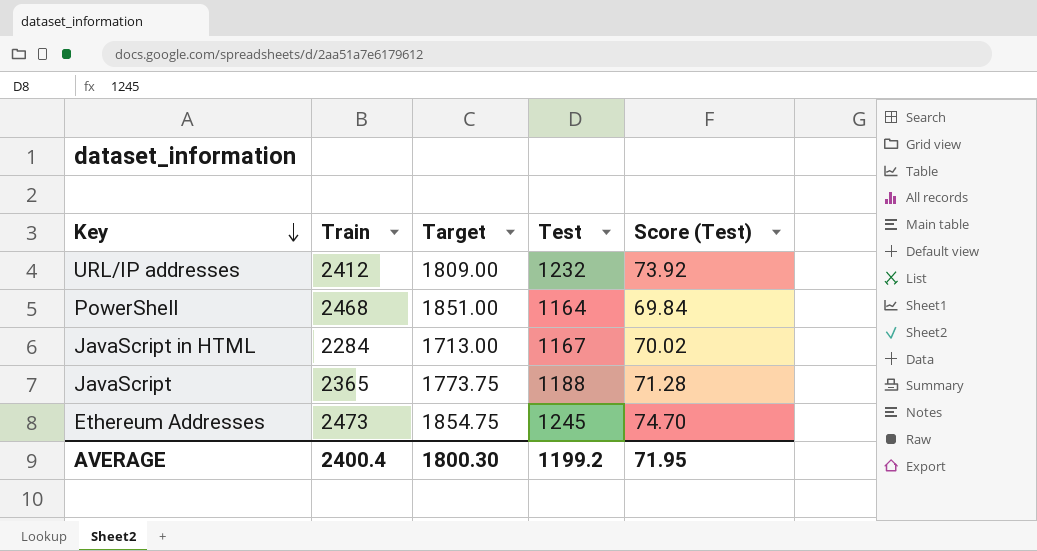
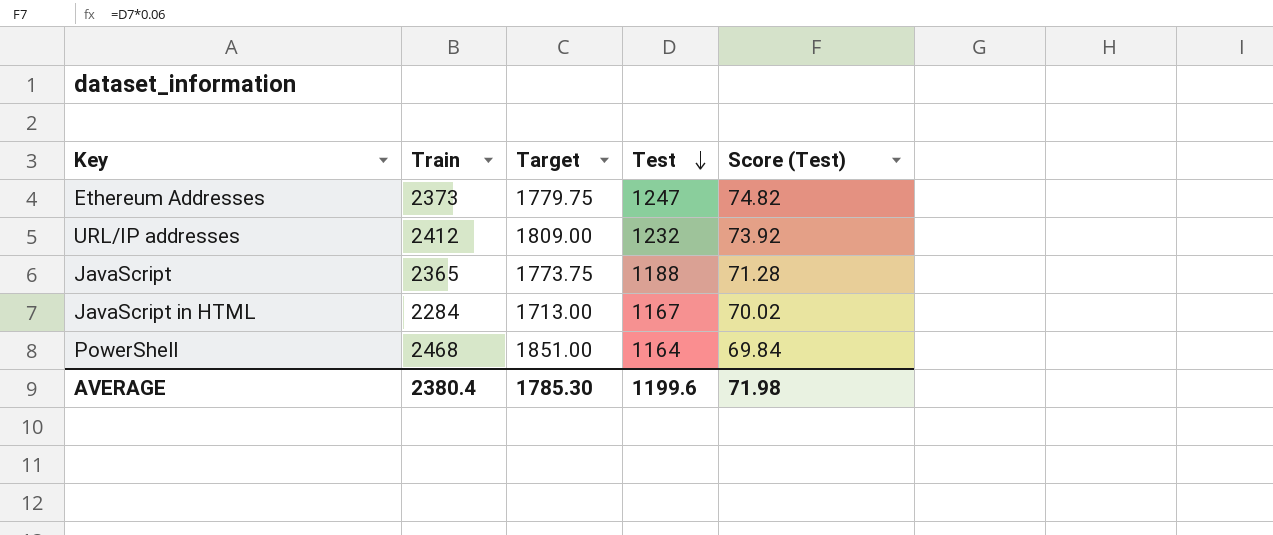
row order: Key descending -> Test descending
Ethereum Addresses | Train: 2473 -> 2373
Ethereum Addresses | Target: 1854.75 -> 1779.75
Ethereum Addresses | Test: 1245 -> 1247
Ethereum Addresses | Score (Test): 74.70 -> 74.82
AVERAGE | Train: 2400.4 -> 2380.4
AVERAGE | Target: 1800.30 -> 1785.30
AVERAGE | Test: 1199.2 -> 1199.6
AVERAGE | Score (Test): 71.95 -> 71.98

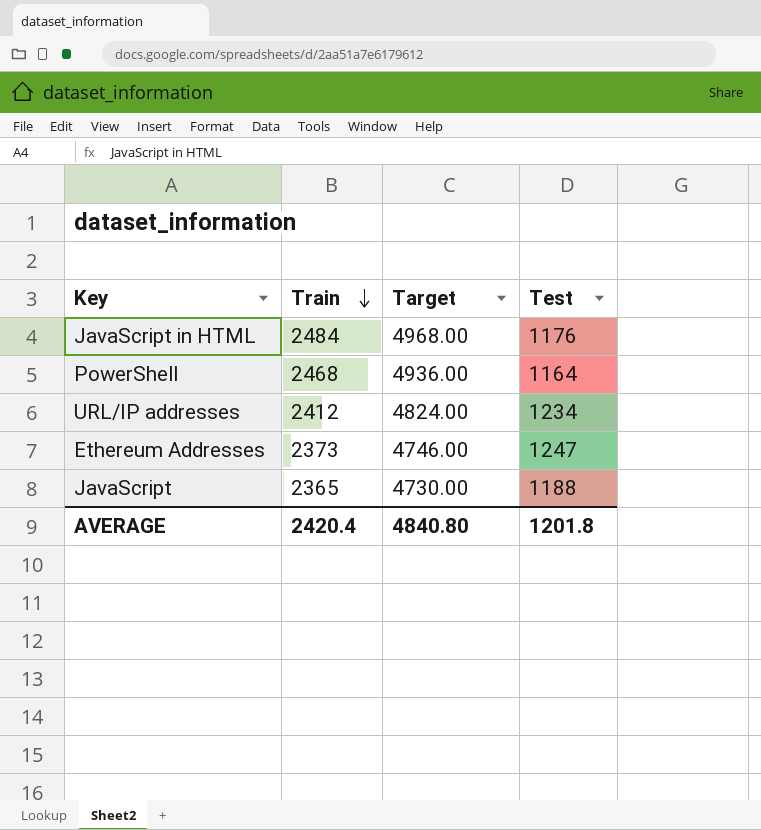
row order: Test descending -> Train descending
column Score (Test) | formula: [Test] * 0.06 -> none
column Target | formula: [Train] * 0.75 -> [Train] * 2
JavaScript in HTML | Train: 2284 -> 2484
JavaScript in HTML | Test: 1167 -> 1176
URL/IP addresses | Test: 1232 -> 1234
AVERAGE | Train: 2380.4 -> 2420.4
AVERAGE | Target: 1785.30 -> 4840.80
AVERAGE | Test: 1199.6 -> 1201.8

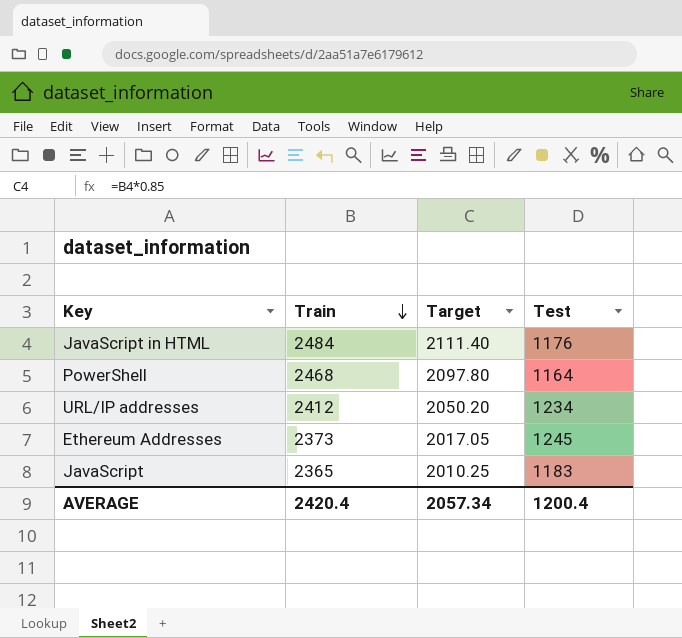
column Target | formula: [Train] * 2 -> [Train] * 0.85
Ethereum Addresses | Test: 1247 -> 1245
JavaScript | Test: 1188 -> 1183
AVERAGE | Target: 4840.80 -> 2057.34
AVERAGE | Test: 1201.8 -> 1200.4

